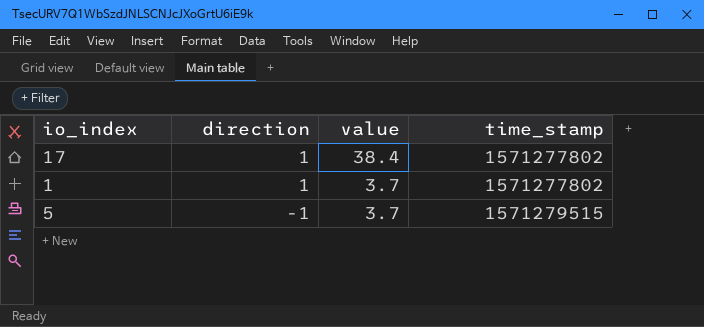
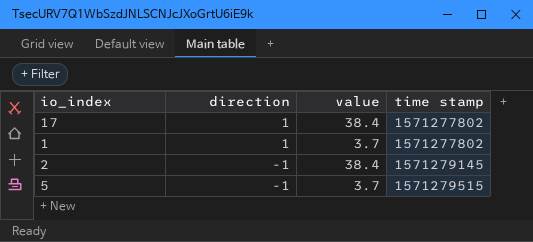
column name: time_stamp -> time stamp
row 2: none -> -1 | 38.4 | 1571279145

